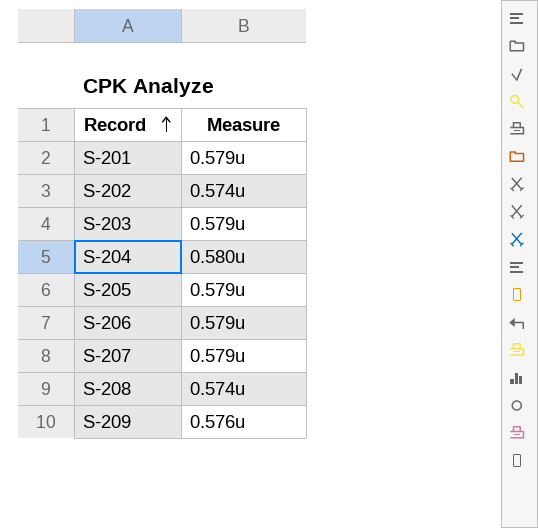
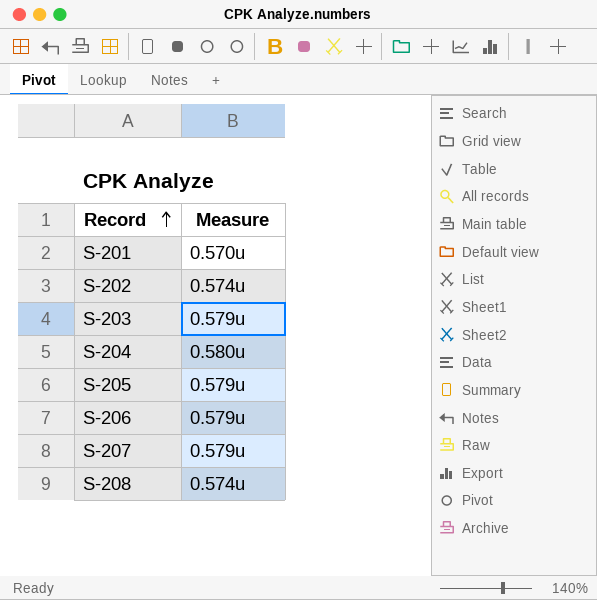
row S-209: 0.576u -> none
S-201 | Measure: 0.579u -> 0.570u

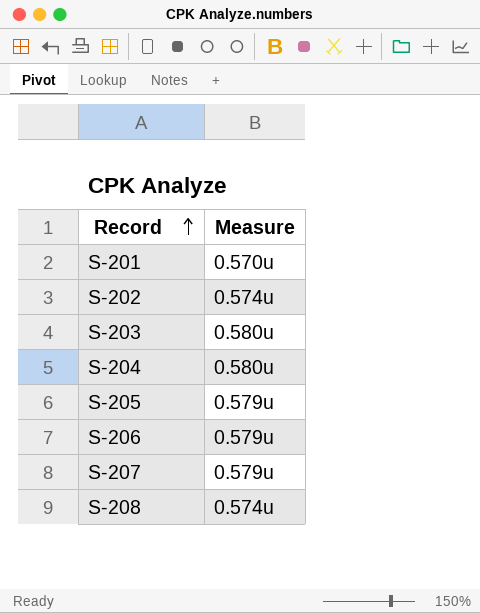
S-203 | Measure: 0.579u -> 0.580u

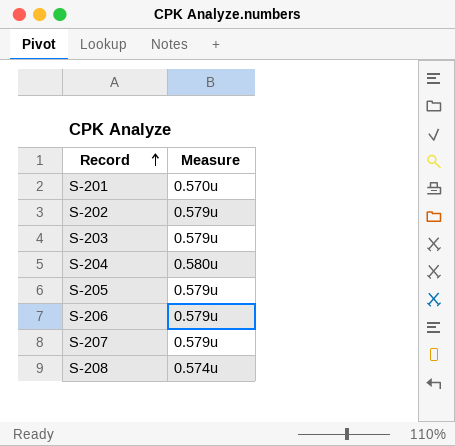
S-202 | Measure: 0.574u -> 0.579u
S-203 | Measure: 0.580u -> 0.579u

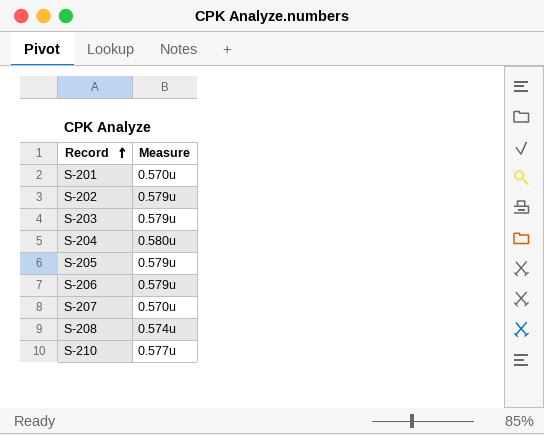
S-207 | Measure: 0.579u -> 0.570u
row S-210: none -> 0.577u

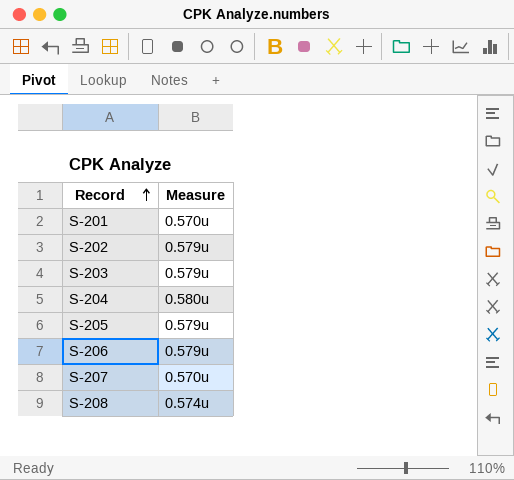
row S-210: 0.577u -> none

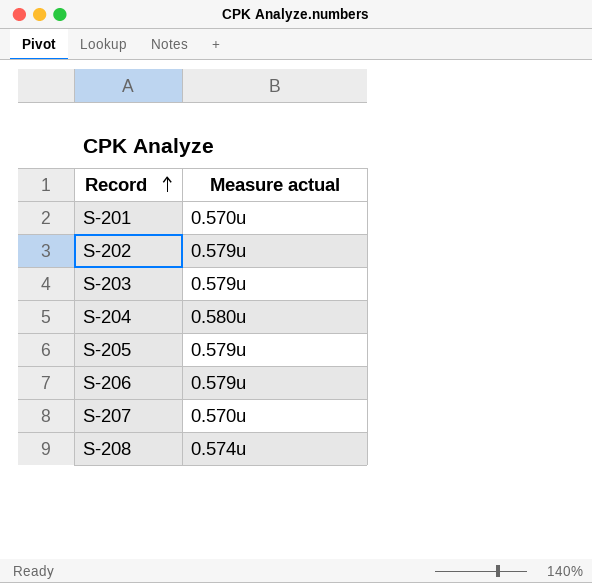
column name: Measure -> Measure actual

